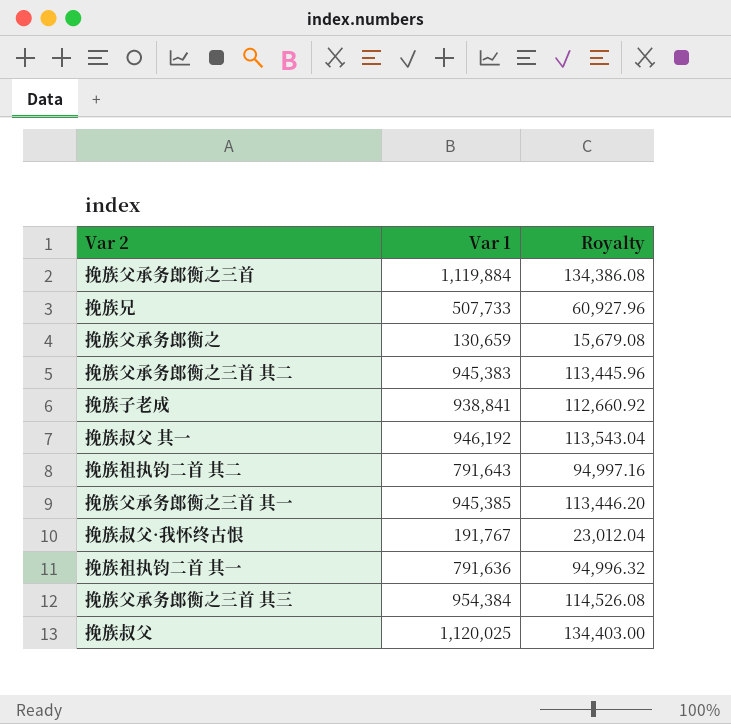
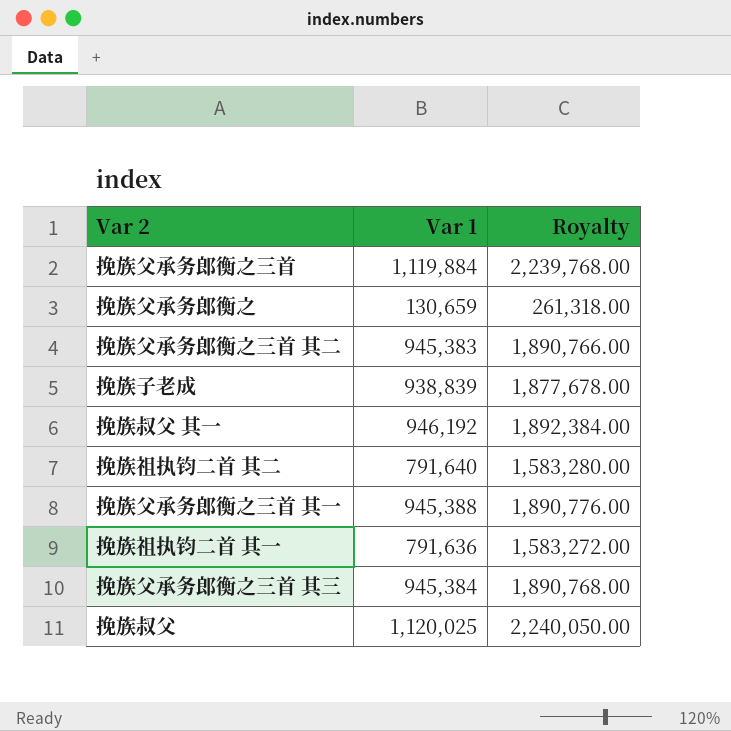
column Royalty | formula: [Var 1] * 0.12 -> [Var 1] * 2
row 挽族兄: 507,733 | 60,927.96 -> none
row 挽族叔父·我怀终古恨: 191,767 | 23,012.04 -> none
挽族子老成 | Var 1: 938,841 -> 938,839
挽族祖执钧二首 其二 | Var 1: 791,643 -> 791,640
挽族父承务郎衡之三首 其一 | Var 1: 945,385 -> 945,388
挽族父承务郎衡之三首 其三 | Var 1: 954,384 -> 945,384

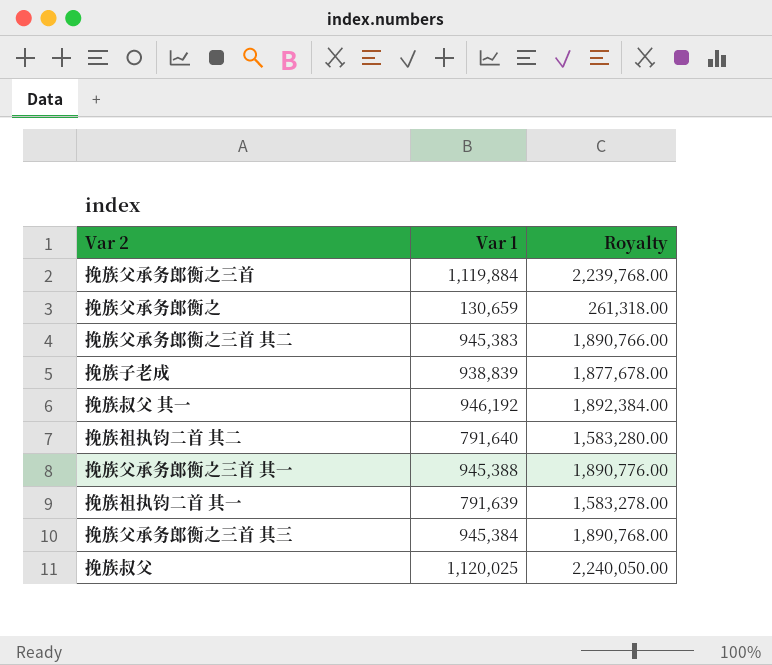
挽族祖执钧二首 其一 | Var 1: 791,636 -> 791,639
挽族祖执钧二首 其一 | Royalty: 1,583,272.00 -> 1,583,278.00

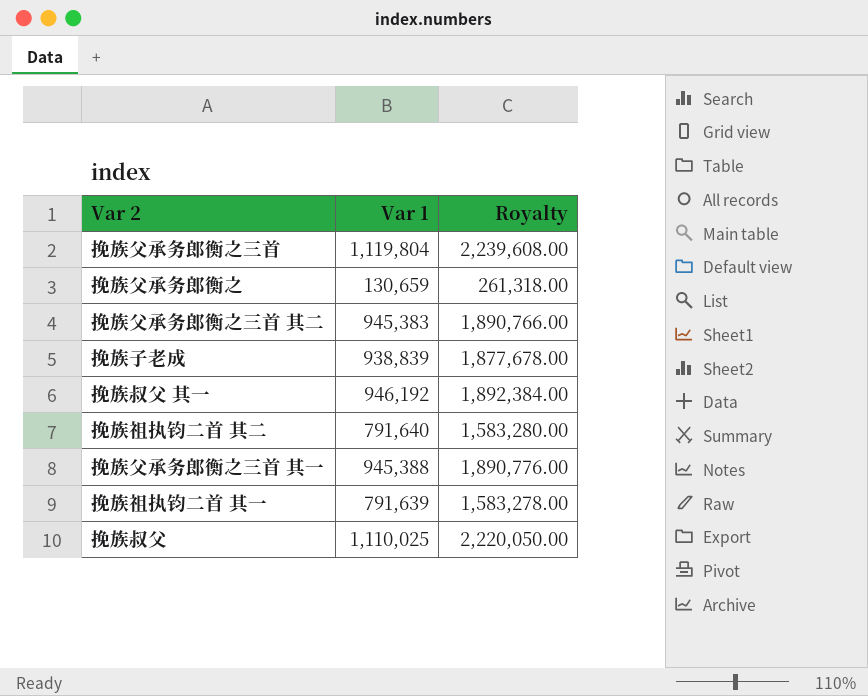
row 挽族父承务郎衡之三首 其三: 945,384 | 1,890,768.00 -> none
挽族父承务郎衡之三首 | Var 1: 1,119,884 -> 1,119,804
挽族父承务郎衡之三首 | Royalty: 2,239,768.00 -> 2,239,608.00
挽族叔父 | Var 1: 1,120,025 -> 1,110,025
挽族叔父 | Royalty: 2,240,050.00 -> 2,220,050.00

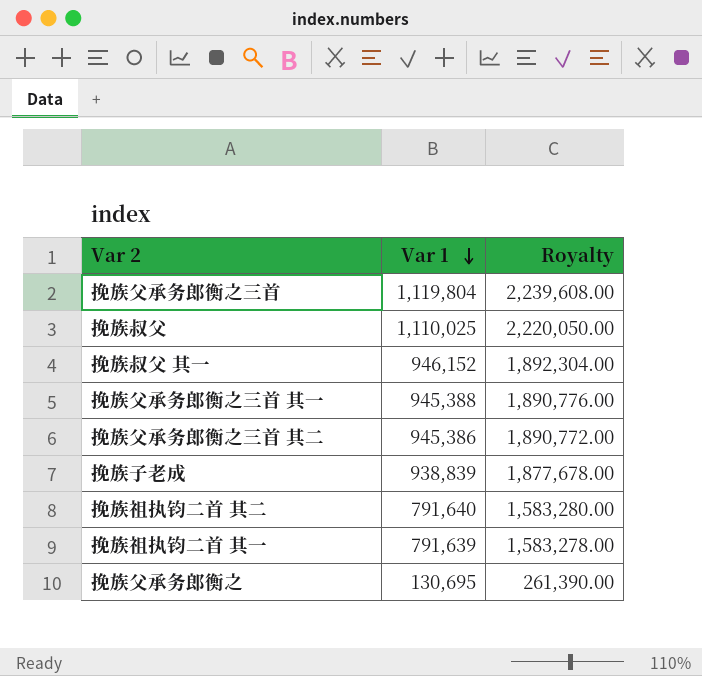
row order: none -> Var 1 descending
挽族叔父 其一 | Var 1: 946,192 -> 946,152
挽族叔父 其一 | Royalty: 1,892,384.00 -> 1,892,304.00
挽族父承务郎衡之三首 其二 | Var 1: 945,383 -> 945,386
挽族父承务郎衡之三首 其二 | Royalty: 1,890,766.00 -> 1,890,772.00
挽族父承务郎衡之 | Var 1: 130,659 -> 130,695
挽族父承务郎衡之 | Royalty: 261,318.00 -> 261,390.00

